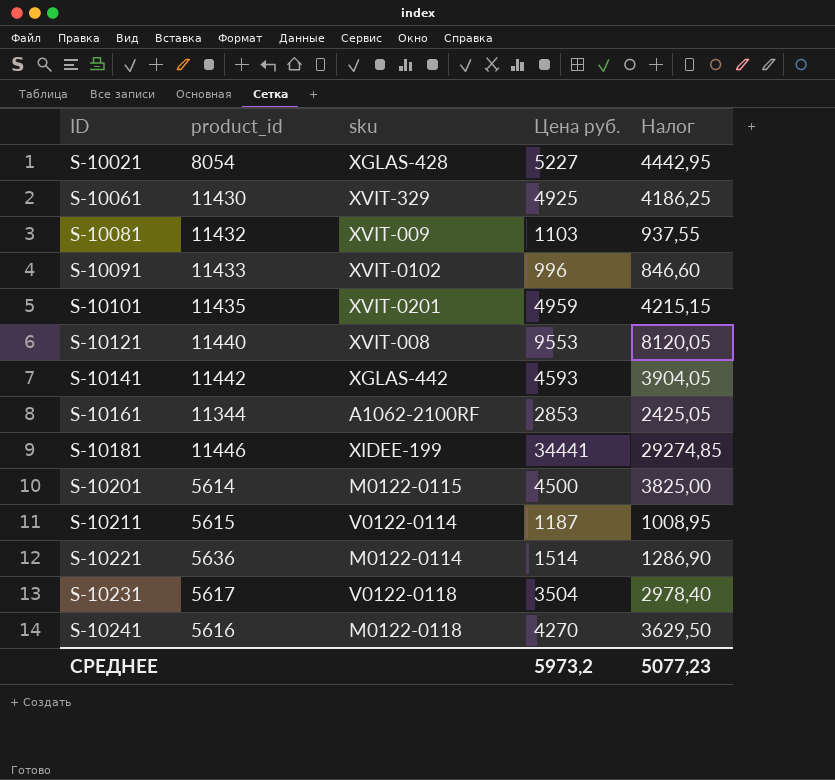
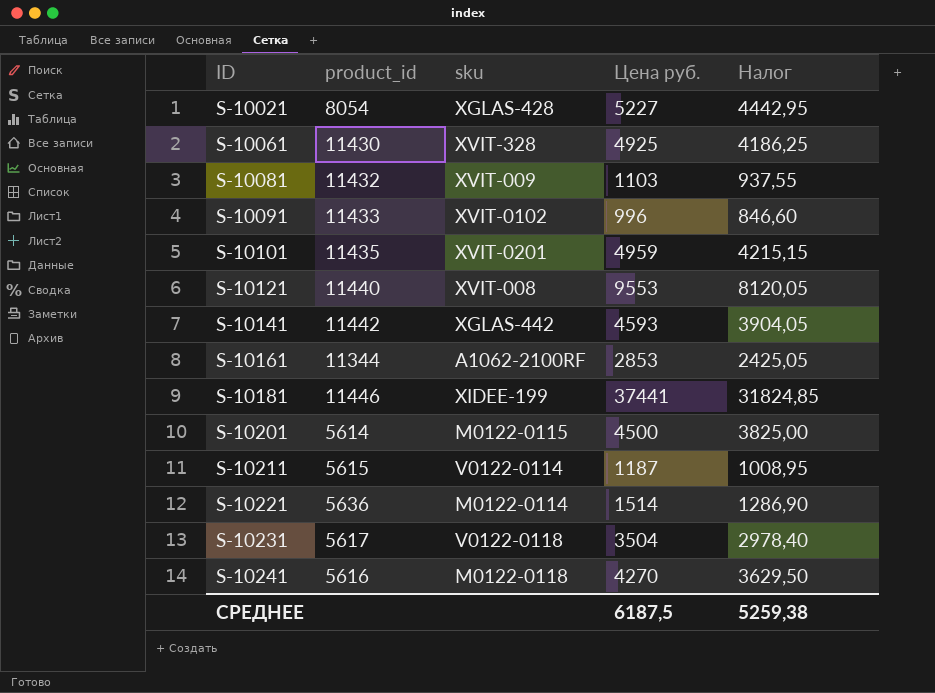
S-10061 | sku: XVIT-329 -> XVIT-328
S-10181 | Цена руб.: 34441 -> 37441
S-10181 | Налог: 29274,85 -> 31824,85
СРЕДНЕЕ | Цена руб.: 5973,2 -> 6187,5
СРЕДНЕЕ | Налог: 5077,23 -> 5259,38

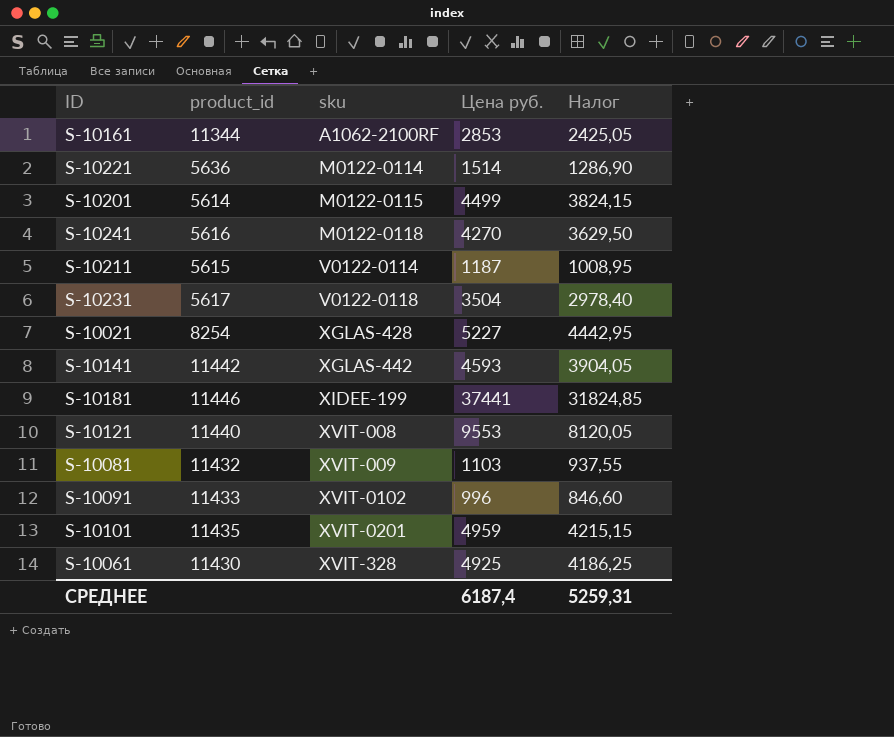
row order: ID ascending -> sku ascending
S-10201 | Цена руб.: 4500 -> 4499
S-10201 | Налог: 3825,00 -> 3824,15
S-10021 | product_id: 8054 -> 8254
СРЕДНЕЕ | Цена руб.: 6187,5 -> 6187,4
СРЕДНЕЕ | Налог: 5259,38 -> 5259,31

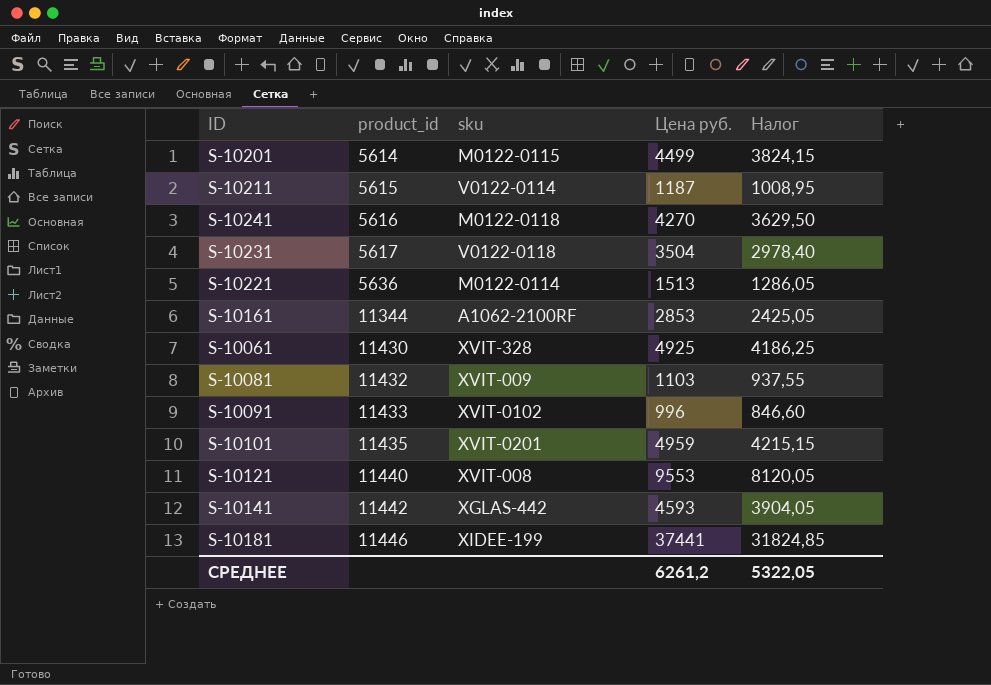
row order: sku ascending -> product_id ascending
row S-10021: 8254 | XGLAS-428 | 5227 | 4442,95 -> none
S-10221 | Цена руб.: 1514 -> 1513
S-10221 | Налог: 1286,90 -> 1286,05
СРЕДНЕЕ | Цена руб.: 6187,4 -> 6261,2
СРЕДНЕЕ | Налог: 5259,31 -> 5322,05

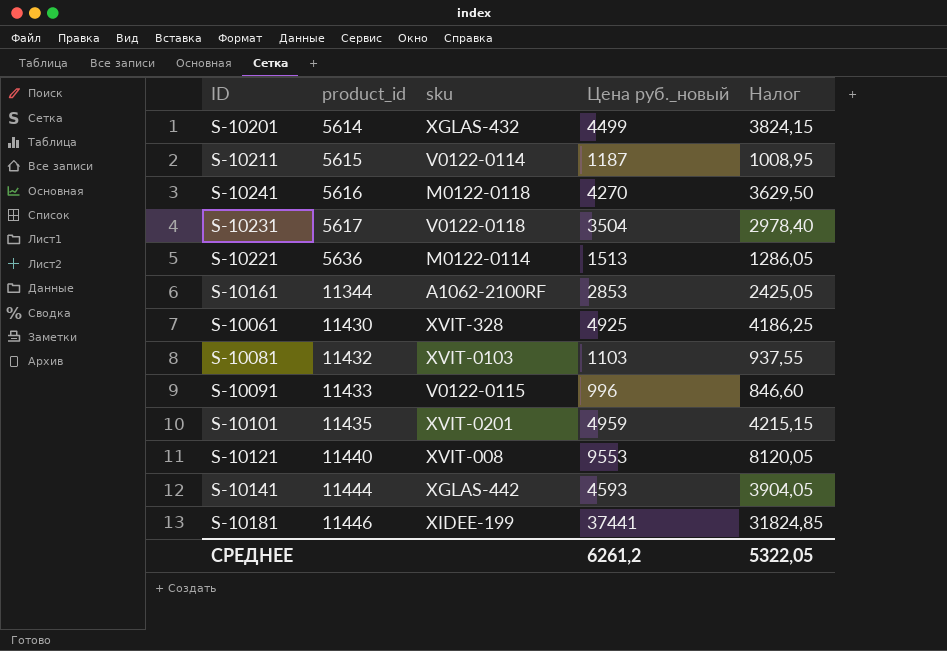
column name: Цена руб. -> Цена руб._новый
S-10201 | sku: M0122-0115 -> XGLAS-432
S-10081 | sku: XVIT-009 -> XVIT-0103
S-10091 | sku: XVIT-0102 -> V0122-0115
S-10141 | product_id: 11442 -> 11444

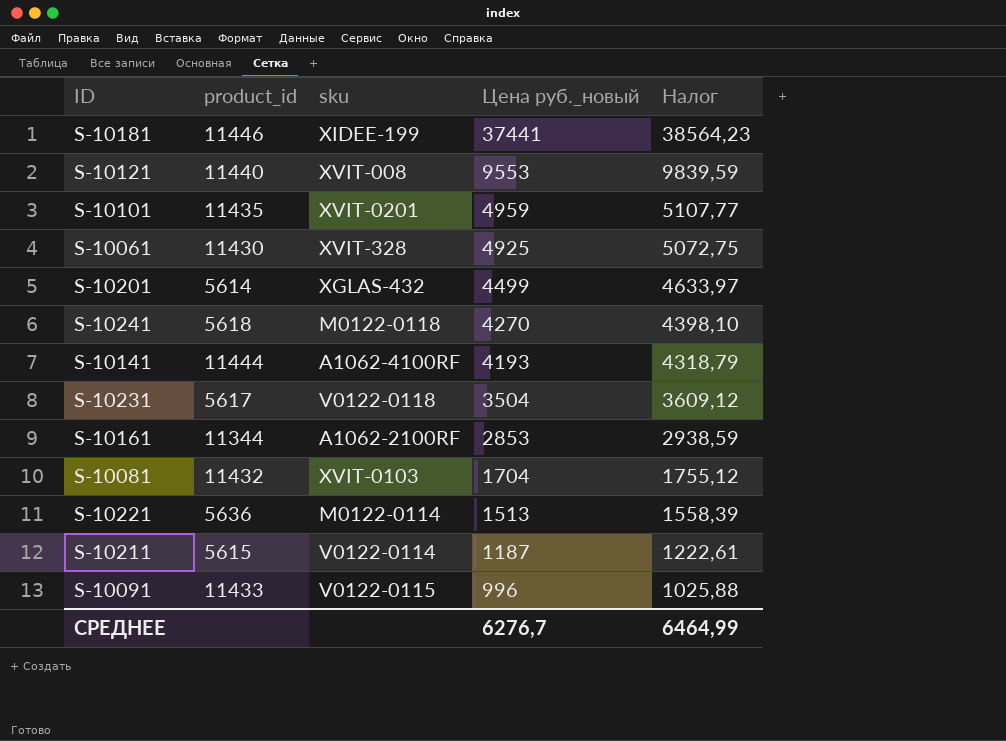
row order: product_id ascending -> Цена руб._новый descending
column Налог | formula: [Цена руб._новый] * 0,85 -> [Цена руб._новый] * 1,03
S-10241 | product_id: 5616 -> 5618
S-10141 | sku: XGLAS-442 -> A1062-4100RF
S-10141 | Цена руб._новый: 4593 -> 4193
S-10081 | Цена руб._новый: 1103 -> 1704
СРЕДНЕЕ | Цена руб._новый: 6261,2 -> 6276,7
СРЕДНЕЕ | Налог: 5322,05 -> 6464,99

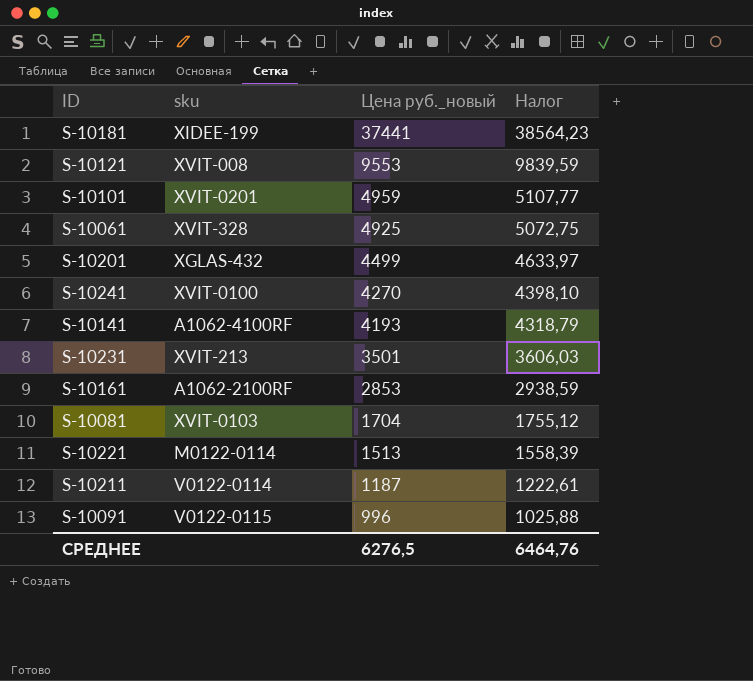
column product_id | position: 2 -> none
S-10241 | sku: M0122-0118 -> XVIT-0100
S-10231 | sku: V0122-0118 -> XVIT-213
S-10231 | Цена руб._новый: 3504 -> 3501
S-10231 | Налог: 3609,12 -> 3606,03
СРЕДНЕЕ | Цена руб._новый: 6276,7 -> 6276,5
СРЕДНЕЕ | Налог: 6464,99 -> 6464,76

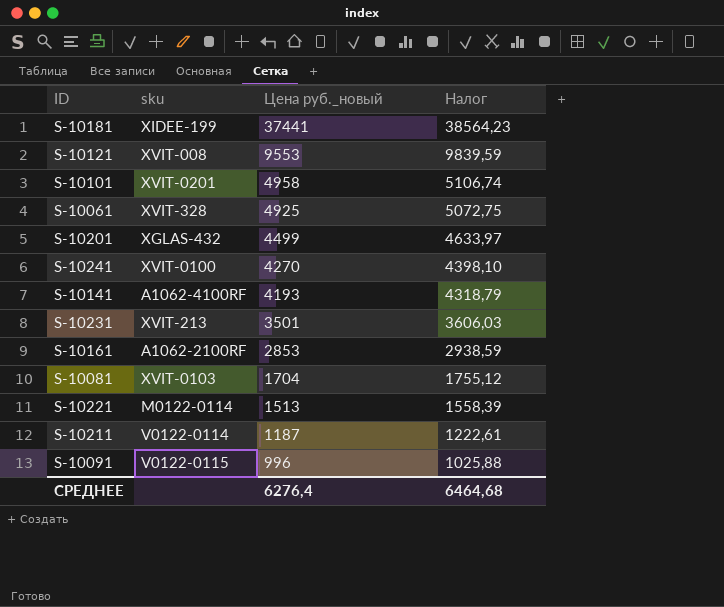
S-10101 | Цена руб._новый: 4959 -> 4958
S-10101 | Налог: 5107,77 -> 5106,74
СРЕДНЕЕ | Цена руб._новый: 6276,5 -> 6276,4
СРЕДНЕЕ | Налог: 6464,76 -> 6464,68

